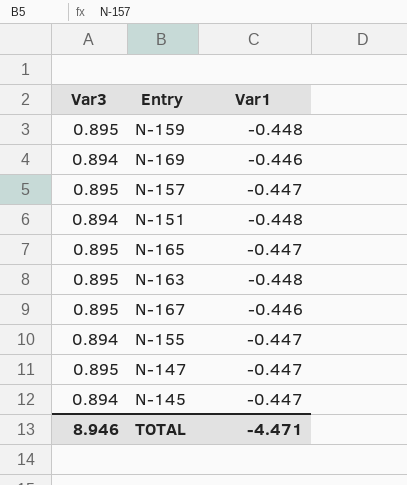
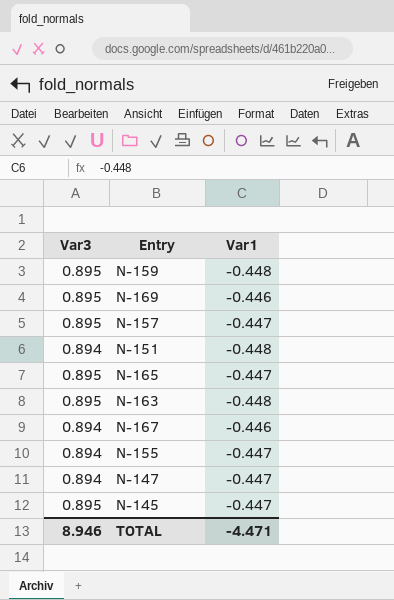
N-169 | Var3: 0.894 -> 0.895
N-167 | Var3: 0.895 -> 0.894
N-147 | Var3: 0.895 -> 0.894
N-145 | Var3: 0.894 -> 0.895

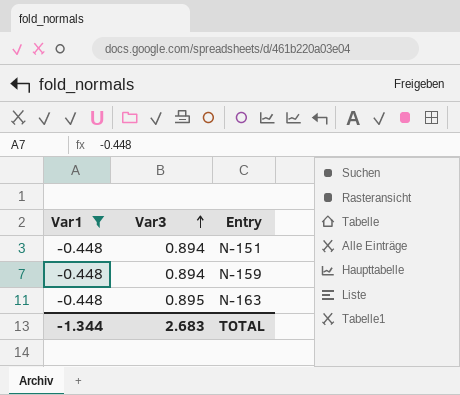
filter: none -> Var1 = -0.448
row order: none -> Var3 ascending
column Var1 | position: 3 -> 1
N-159 | Var3: 0.895 -> 0.894
TOTAL | Var1: -4.471 -> -1.344
TOTAL | Var3: 8.946 -> 2.683

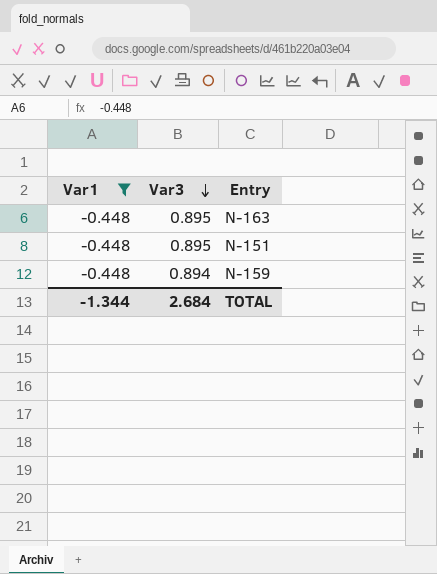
row order: Var3 ascending -> Var3 descending
N-151 | Var3: 0.894 -> 0.895
TOTAL | Var3: 2.683 -> 2.684

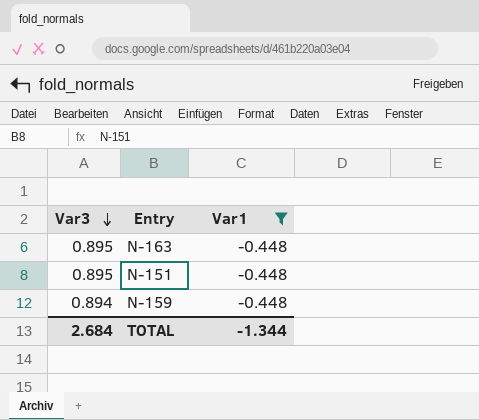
column Var1 | position: 1 -> 3

